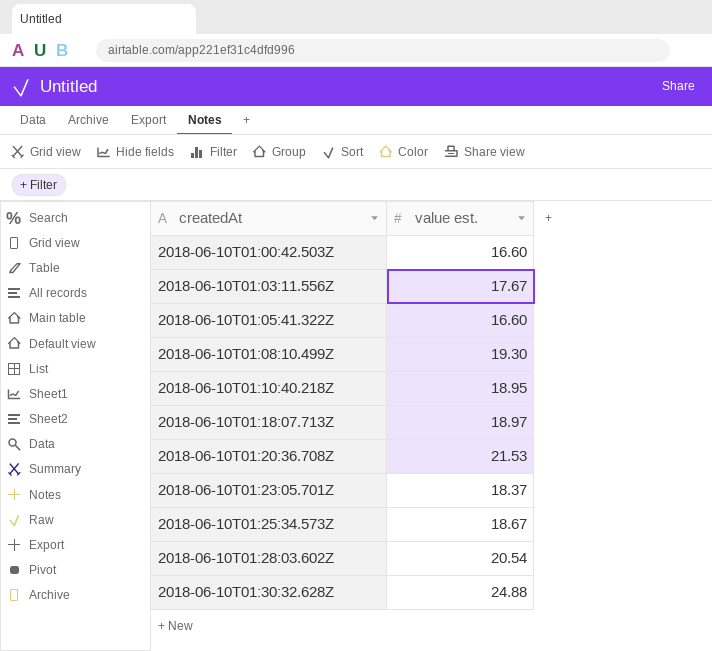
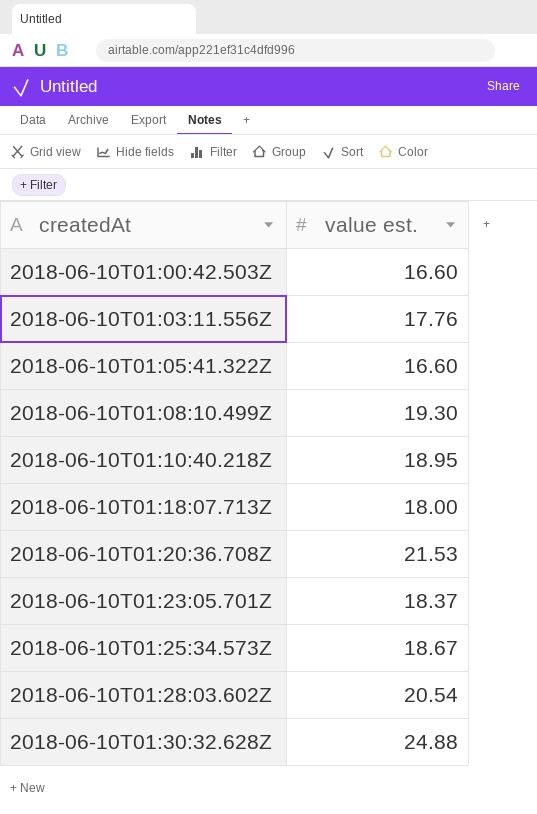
2018-06-10T01:03:11.556Z | value est.: 17.67 -> 17.76
2018-06-10T01:18:07.713Z | value est.: 18.97 -> 18.00

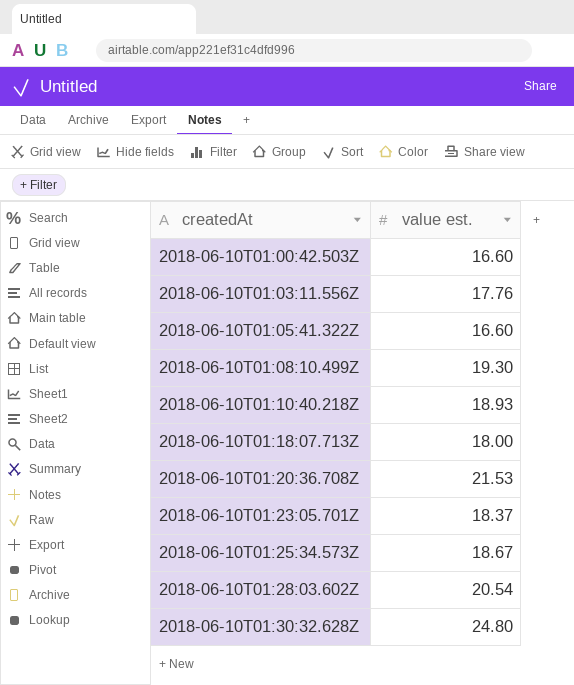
2018-06-10T01:10:40.218Z | value est.: 18.95 -> 18.93
2018-06-10T01:30:32.628Z | value est.: 24.88 -> 24.80

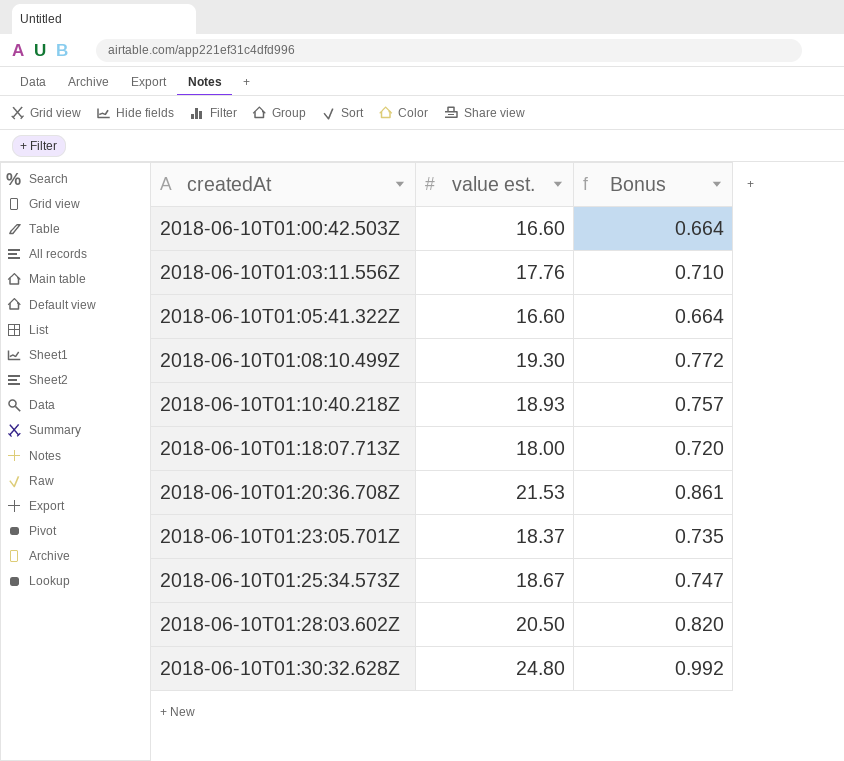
column Bonus | formula: none -> [value est.] * 0.04
2018-06-10T01:28:03.602Z | value est.: 20.54 -> 20.50

